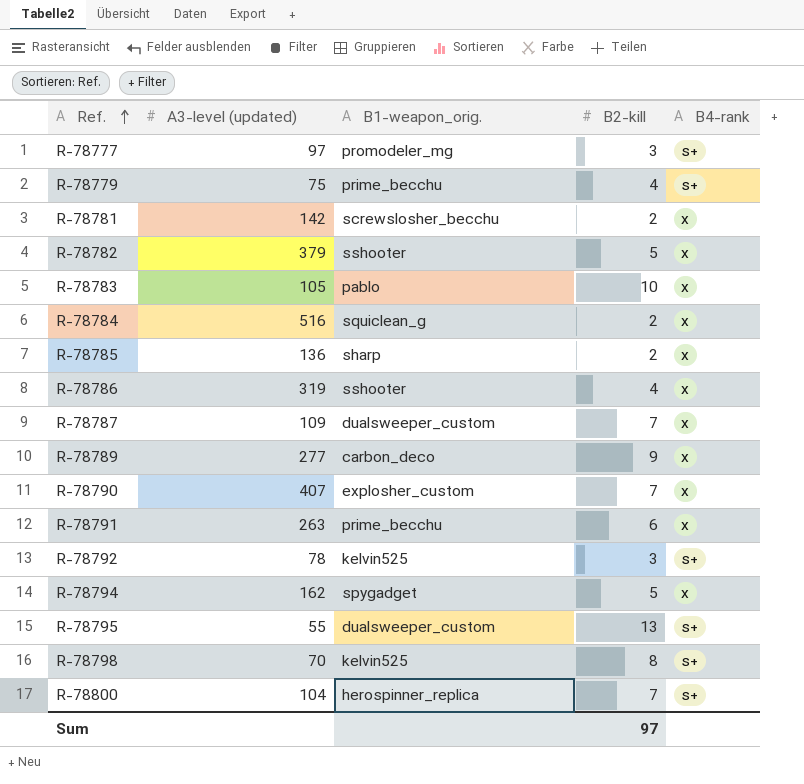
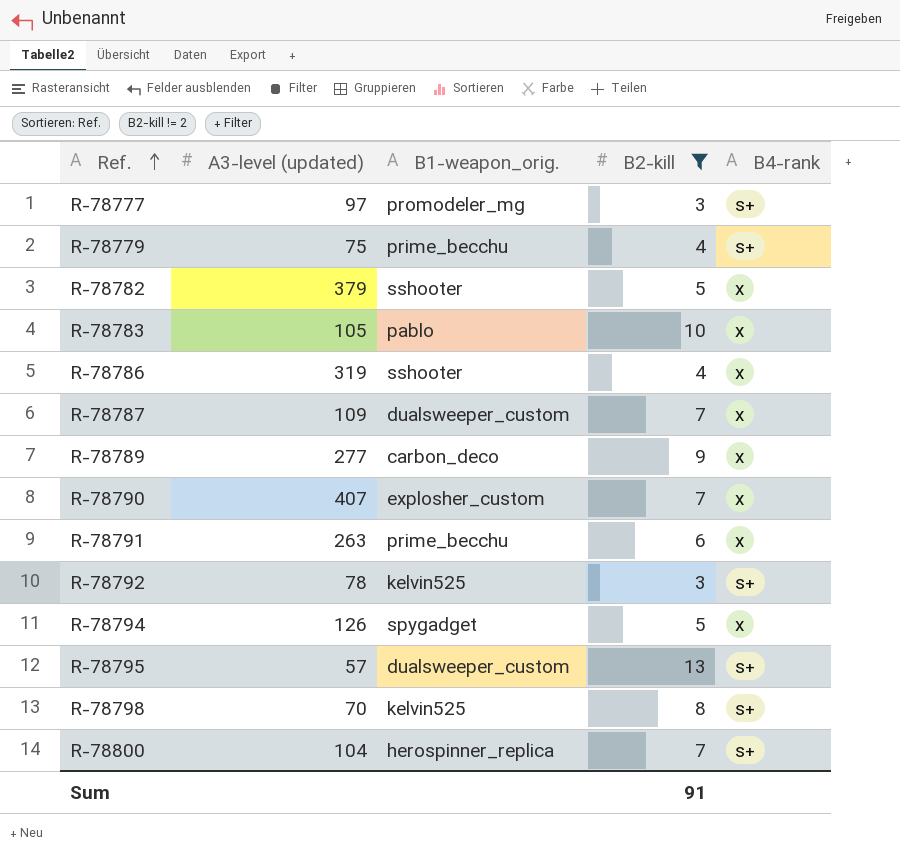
filter: none -> B2-kill != 2
R-78794 | A3-level (updated): 162 -> 126
R-78795 | A3-level (updated): 55 -> 57
Sum | B2-kill: 97 -> 91

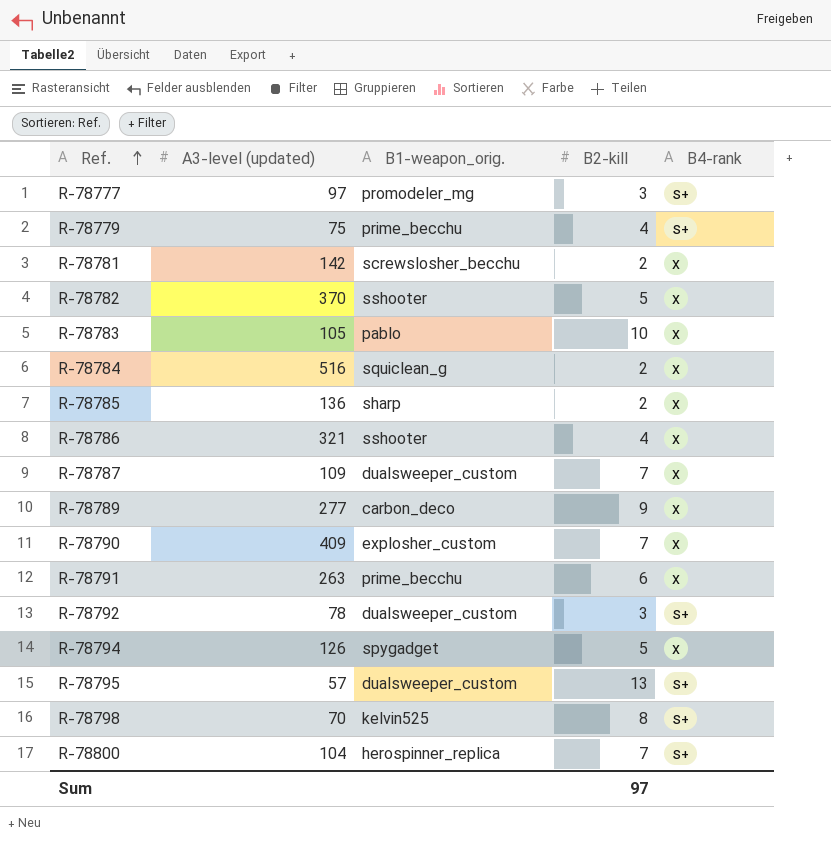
filter: B2-kill != 2 -> none
R-78782 | A3-level (updated): 379 -> 370
R-78786 | A3-level (updated): 319 -> 321
R-78790 | A3-level (updated): 407 -> 409
R-78792 | B1-weapon_orig.: kelvin525 -> dualsweeper_custom
Sum | B2-kill: 91 -> 97

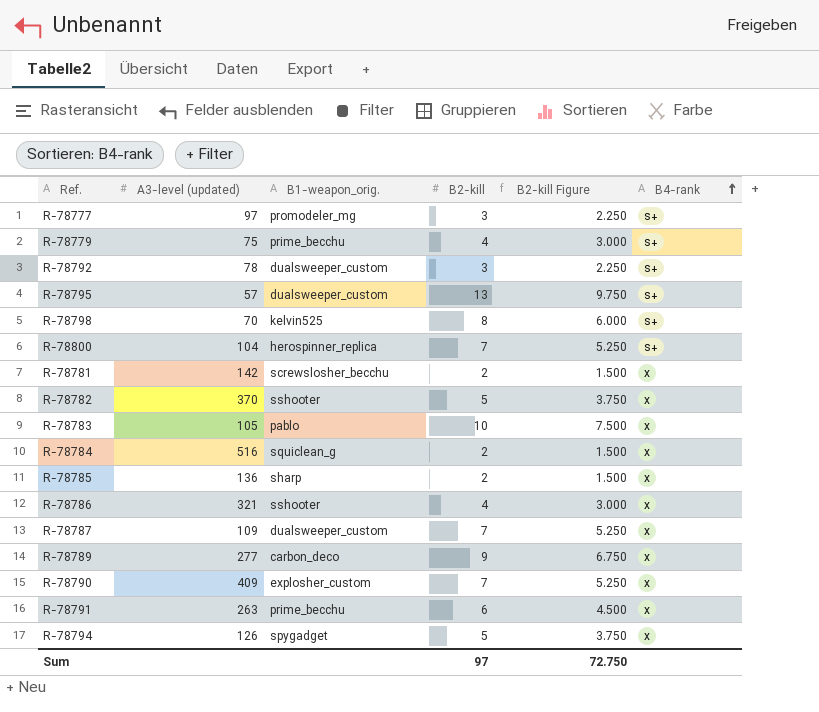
row order: Ref. ascending -> B4-rank ascending
column B2-kill Figure | formula: none -> [B2-kill] * 0.75

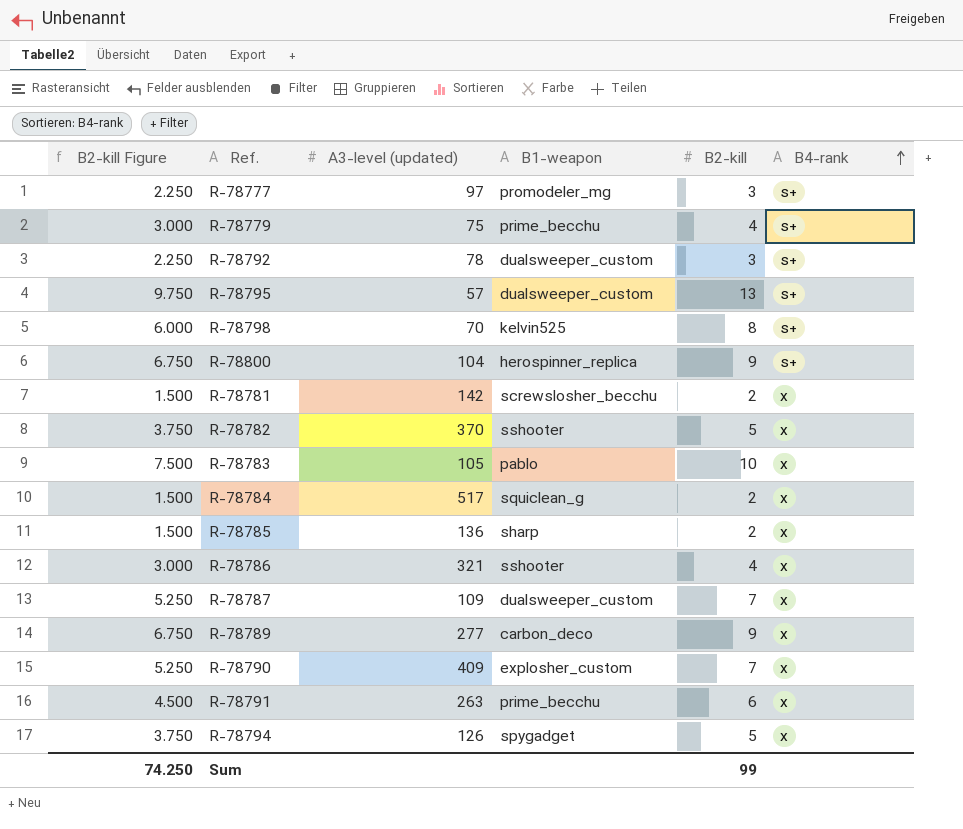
column B2-kill Figure | position: 5 -> 1
column name: B1-weapon_orig. -> B1-weapon
R-78800 | B2-kill Figure: 5.250 -> 6.750
R-78800 | B2-kill: 7 -> 9
R-78784 | A3-level (updated): 516 -> 517
Sum | B2-kill Figure: 72.750 -> 74.250
Sum | B2-kill: 97 -> 99

